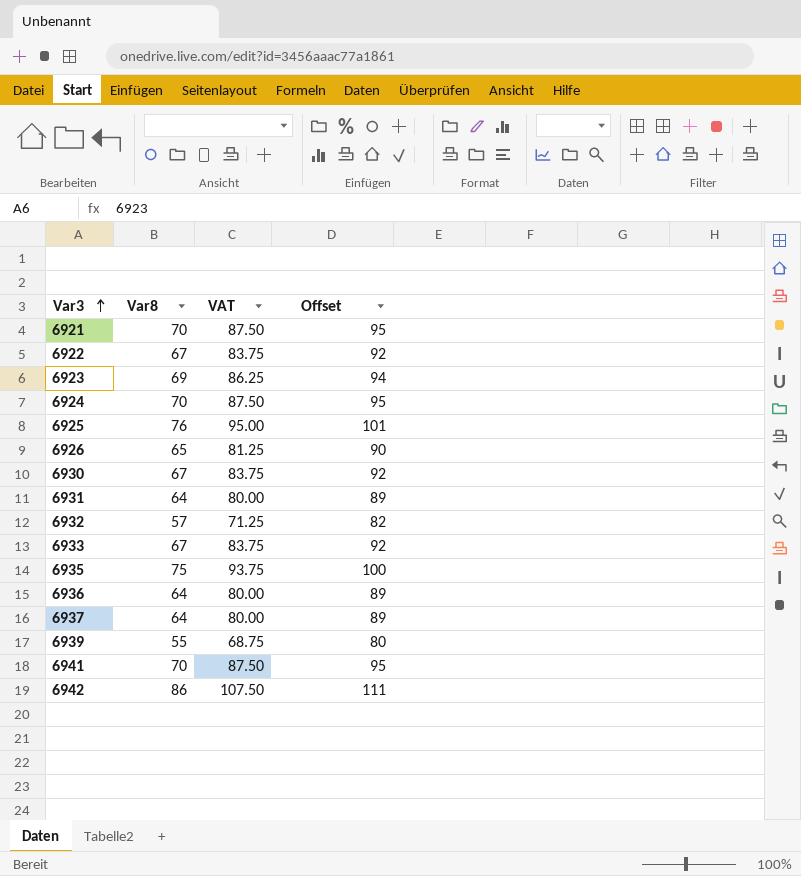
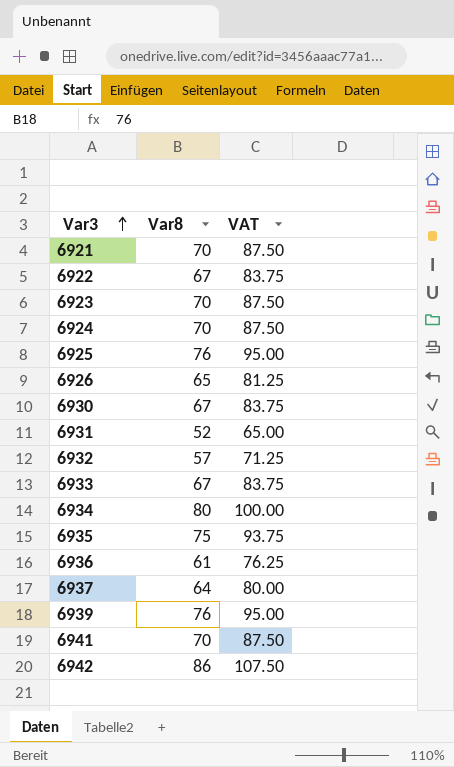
column Offset | formula: [Var8] + 25 -> none
6923 | Var8: 69 -> 70
6923 | VAT: 86.25 -> 87.50
6931 | Var8: 64 -> 52
6931 | VAT: 80.00 -> 65.00
row 6934: none -> 80 | 100.00
6936 | Var8: 64 -> 61
6936 | VAT: 80.00 -> 76.25
6939 | Var8: 55 -> 76
6939 | VAT: 68.75 -> 95.00

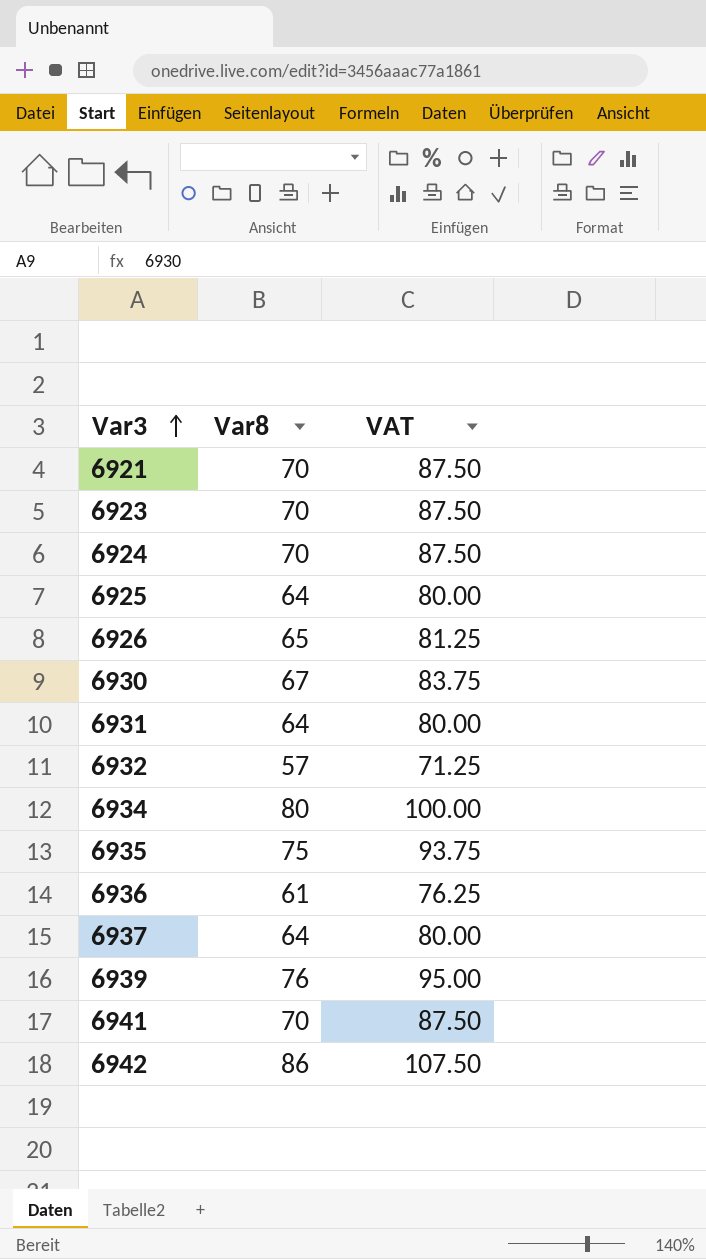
row 6922: 67 | 83.75 -> none
row 6933: 67 | 83.75 -> none
6925 | Var8: 76 -> 64
6925 | VAT: 95.00 -> 80.00
6931 | Var8: 52 -> 64
6931 | VAT: 65.00 -> 80.00

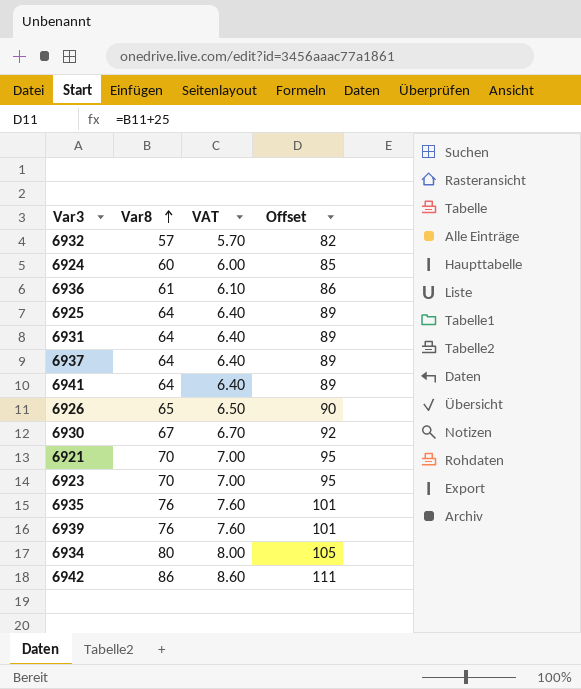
row order: Var3 ascending -> Var8 ascending
column VAT | formula: [Var8] * 1.25 -> [Var8] * 0.1
column Offset | formula: none -> [Var8] + 25
6924 | Var8: 70 -> 60
6941 | Var8: 70 -> 64
6935 | Var8: 75 -> 76

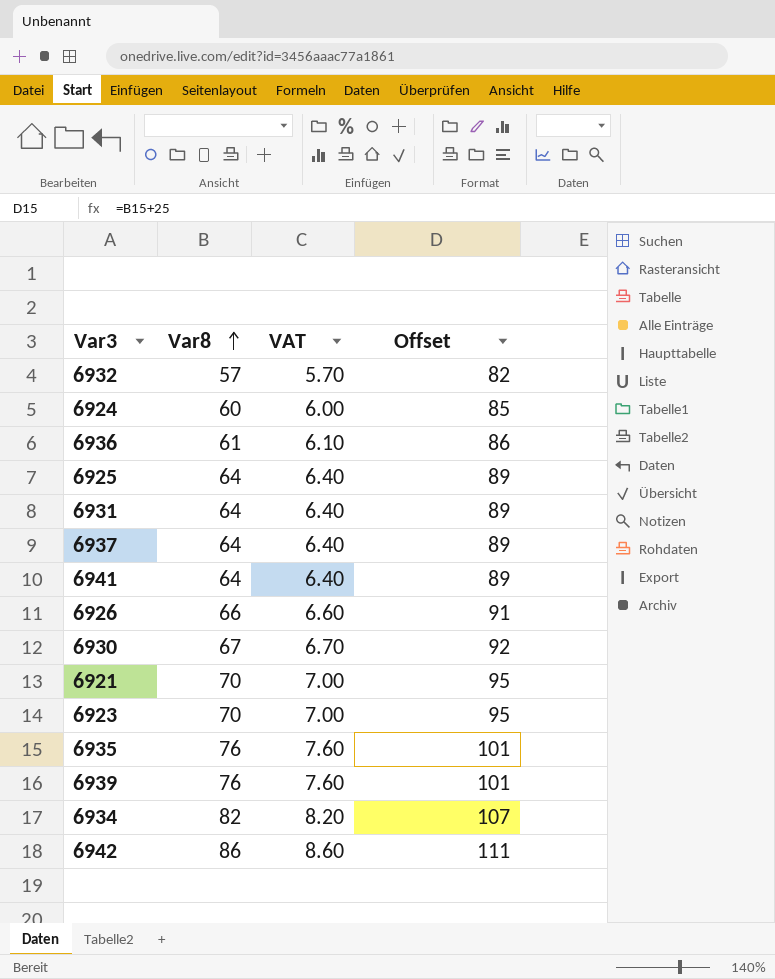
6926 | Var8: 65 -> 66
6926 | VAT: 6.50 -> 6.60
6926 | Offset: 90 -> 91
6934 | Var8: 80 -> 82
6934 | VAT: 8.00 -> 8.20
6934 | Offset: 105 -> 107

